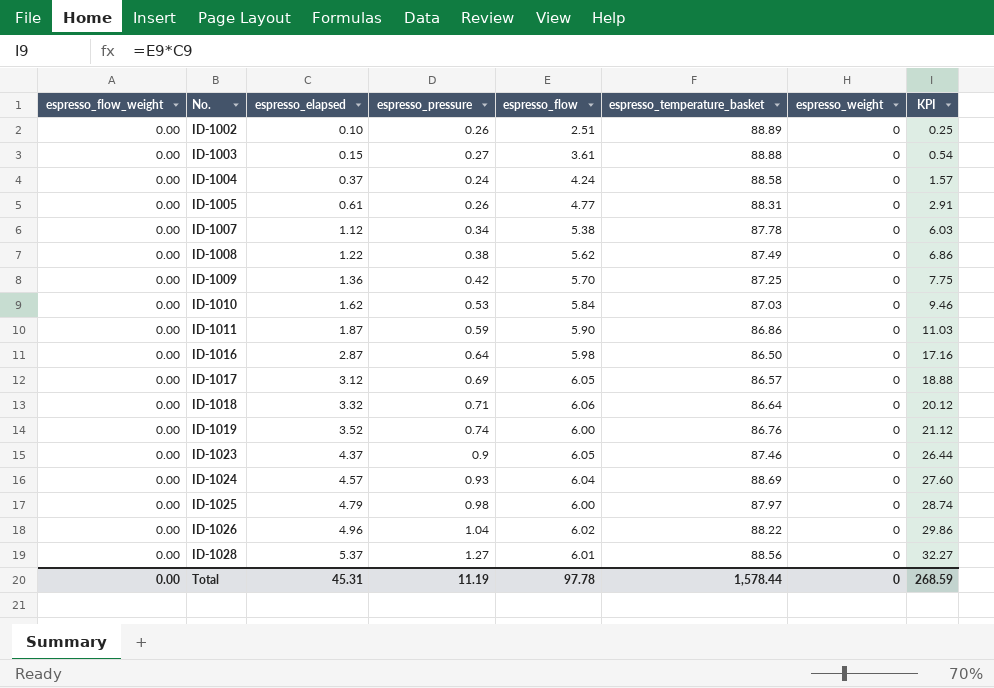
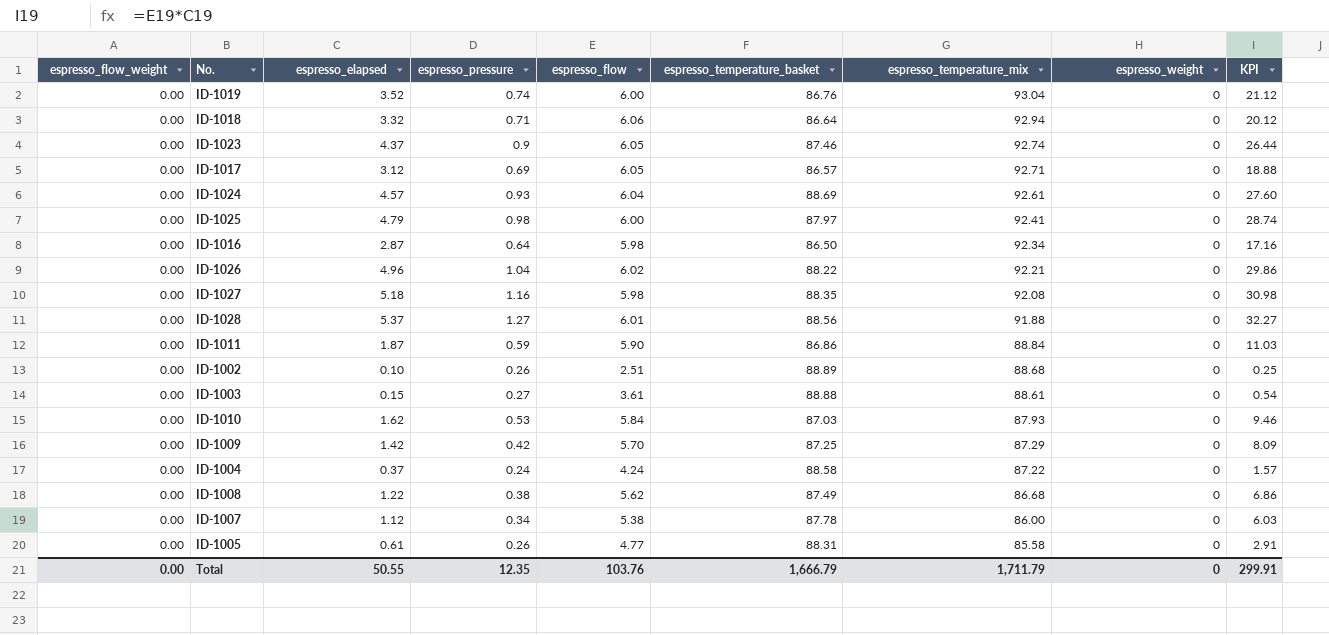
row order: No. ascending -> espresso_temperature_mix descending
column espresso_temperature_mix | position: none -> 7
row ID-1027: none -> 0.00 | 5.18 | 1.16 | 5.98 | 88.35 | 92.08 | 0 | 30.98
ID-1009 | espresso_elapsed: 1.36 -> 1.42
ID-1009 | KPI: 7.75 -> 8.09
Total | espresso_elapsed: 45.31 -> 50.55
Total | espresso_pressure: 11.19 -> 12.35
Total | espresso_flow: 97.78 -> 103.76
Total | espresso_temperature_basket: 1,578.44 -> 1,666.79
Total | KPI: 268.59 -> 299.91

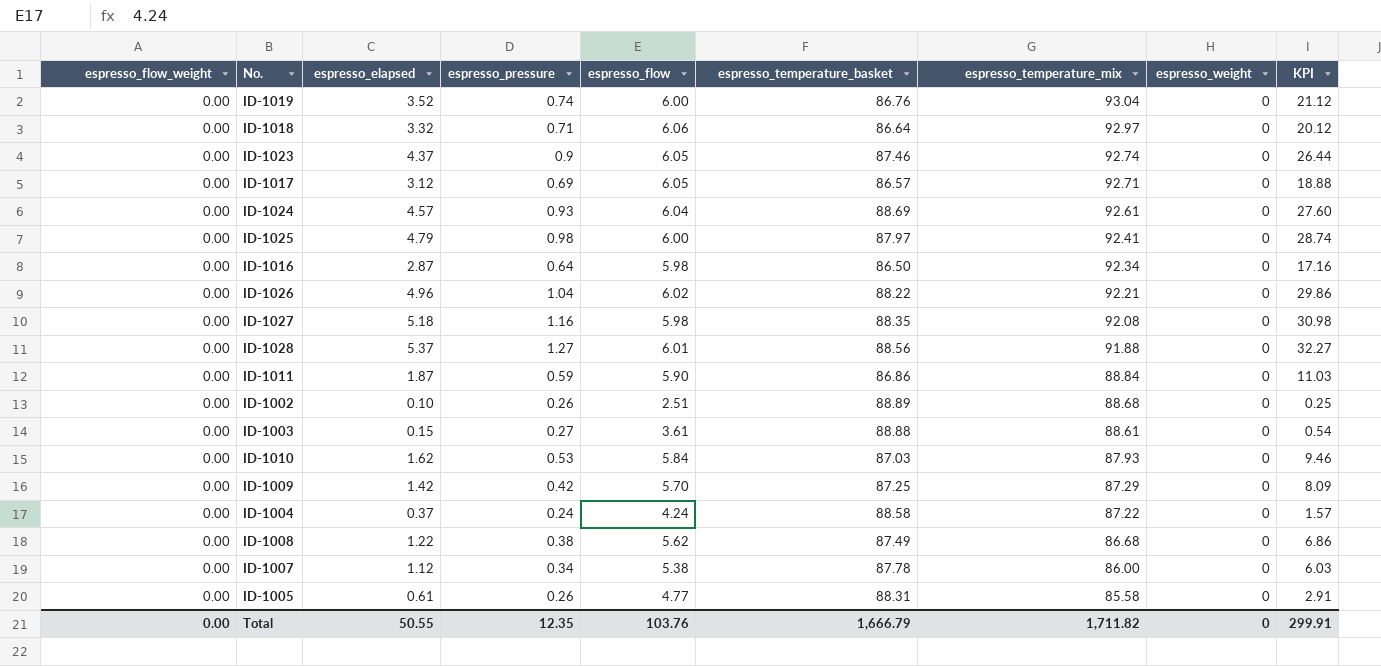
ID-1018 | espresso_temperature_mix: 92.94 -> 92.97
Total | espresso_temperature_mix: 1,711.79 -> 1,711.82

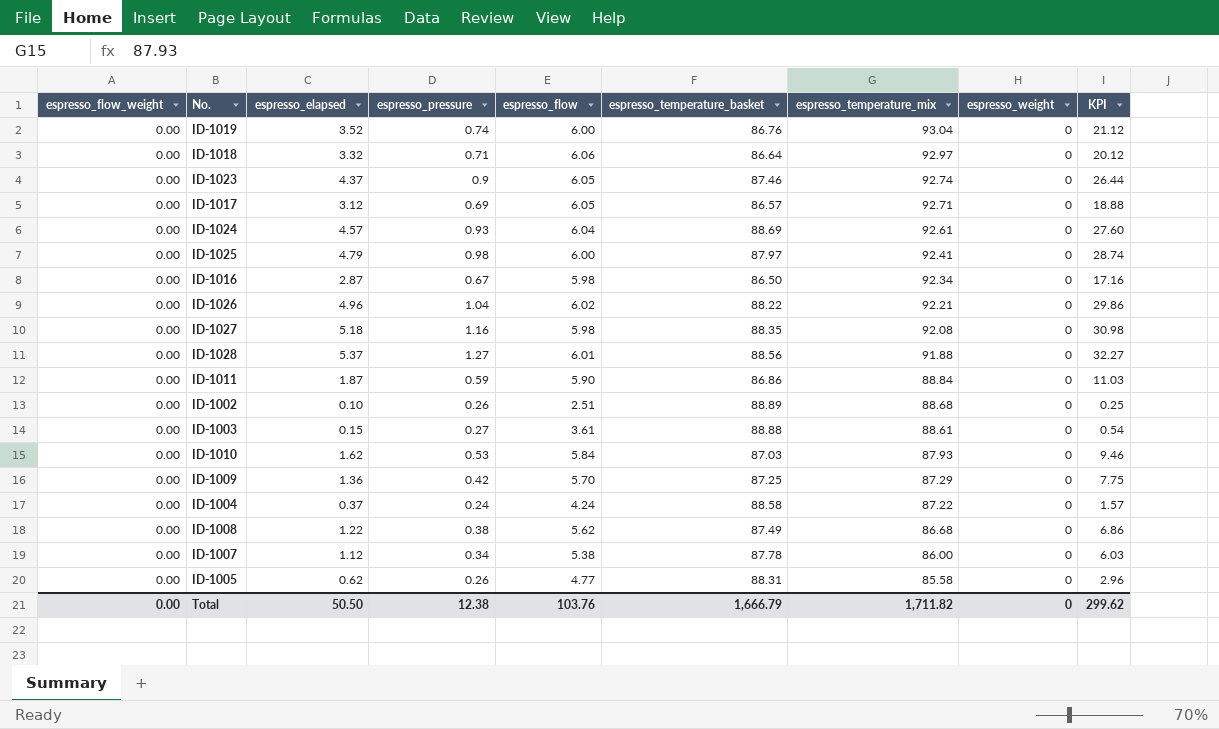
ID-1016 | espresso_pressure: 0.64 -> 0.67
ID-1009 | espresso_elapsed: 1.42 -> 1.36
ID-1009 | KPI: 8.09 -> 7.75
ID-1005 | espresso_elapsed: 0.61 -> 0.62
ID-1005 | KPI: 2.91 -> 2.96
Total | espresso_elapsed: 50.55 -> 50.50
Total | espresso_pressure: 12.35 -> 12.38
Total | KPI: 299.91 -> 299.62

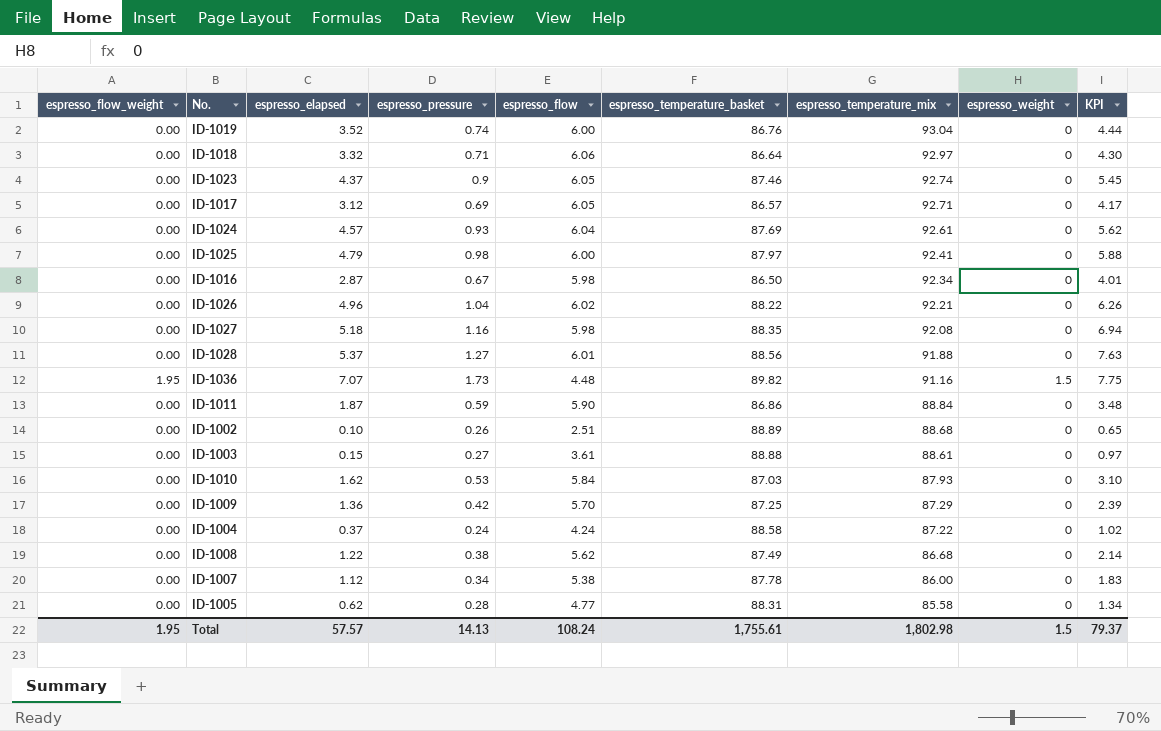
column KPI | formula: [espresso_elapsed] * [espresso_flow] -> [espresso_pressure] * [espresso_flow]
ID-1024 | espresso_temperature_basket: 88.69 -> 87.69
row ID-1036: none -> 1.95 | 7.07 | 1.73 | 4.48 | 89.82 | 91.16 | 1.5 | 7.75
ID-1005 | espresso_pressure: 0.26 -> 0.28
Total | espresso_flow_weight: 0.00 -> 1.95
Total | espresso_elapsed: 50.50 -> 57.57
Total | espresso_pressure: 12.38 -> 14.13
Total | espresso_flow: 103.76 -> 108.24
Total | espresso_temperature_basket: 1,666.79 -> 1,755.61
Total | espresso_temperature_mix: 1,711.82 -> 1,802.98
Total | espresso_weight: 0 -> 1.5
Total | KPI: 299.62 -> 79.37

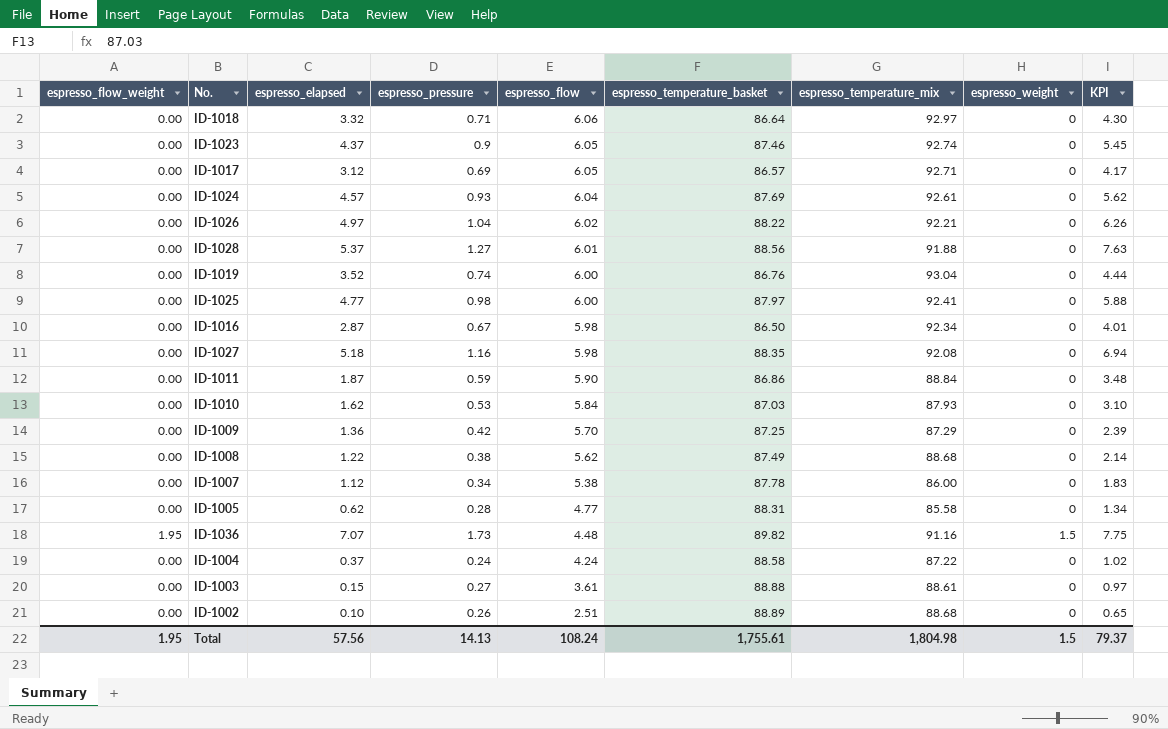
row order: espresso_temperature_mix descending -> espresso_flow descending
ID-1026 | espresso_elapsed: 4.96 -> 4.97
ID-1025 | espresso_elapsed: 4.79 -> 4.77
ID-1008 | espresso_temperature_mix: 86.68 -> 88.68
Total | espresso_elapsed: 57.57 -> 57.56
Total | espresso_temperature_mix: 1,802.98 -> 1,804.98

